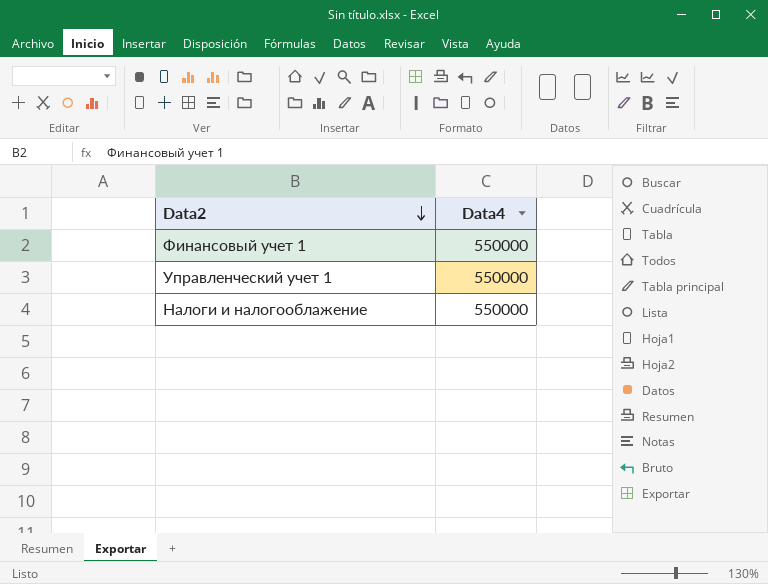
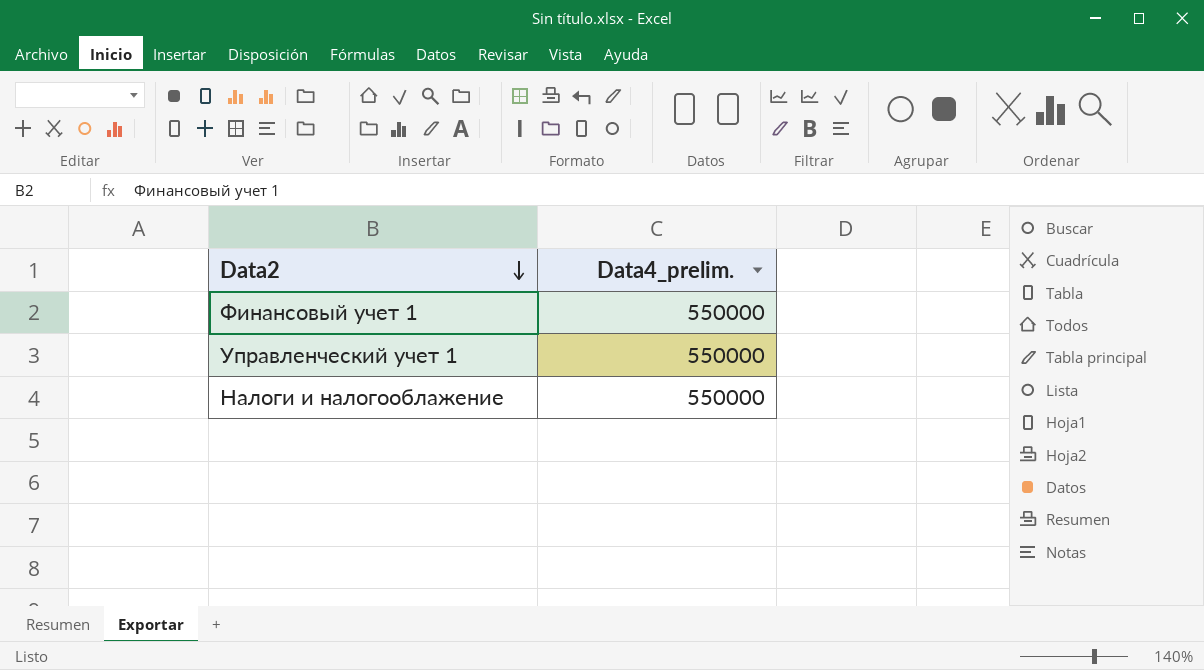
column name: Data4 -> Data4_prelim.

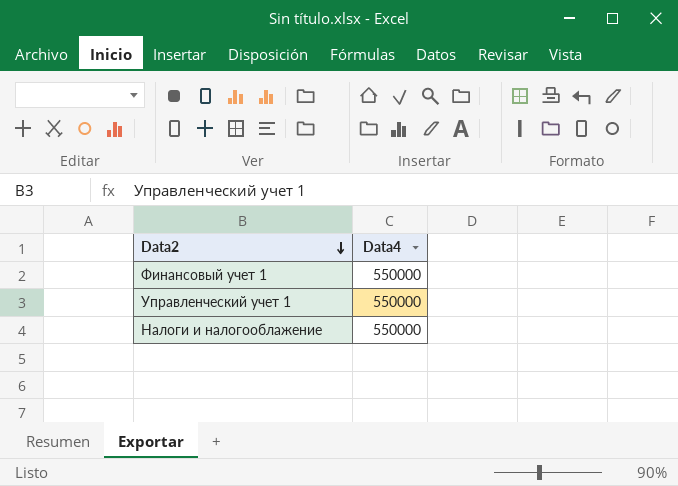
column name: Data4_prelim. -> Data4

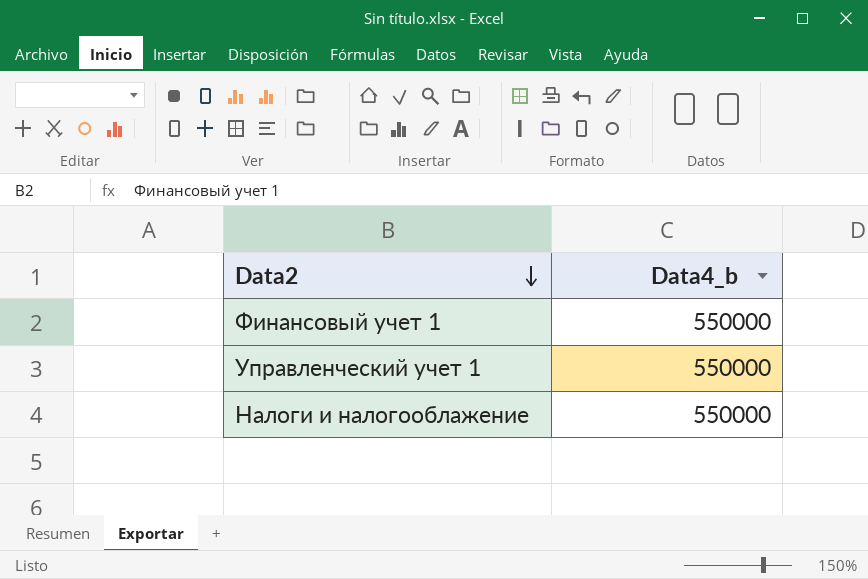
column name: Data4 -> Data4_b

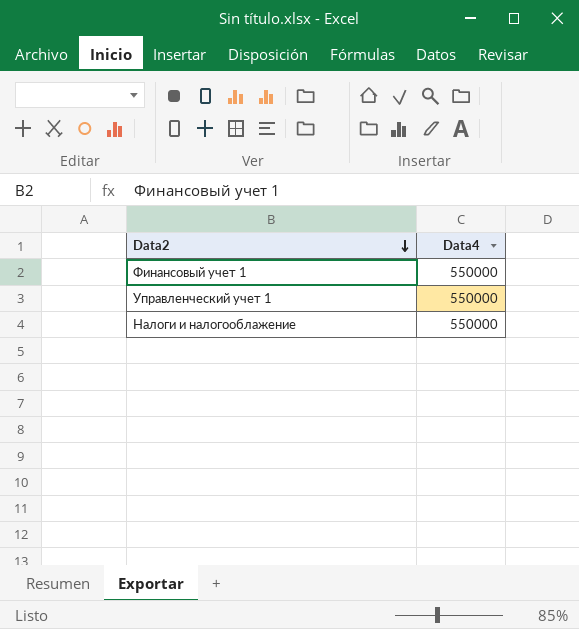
column name: Data4_b -> Data4

